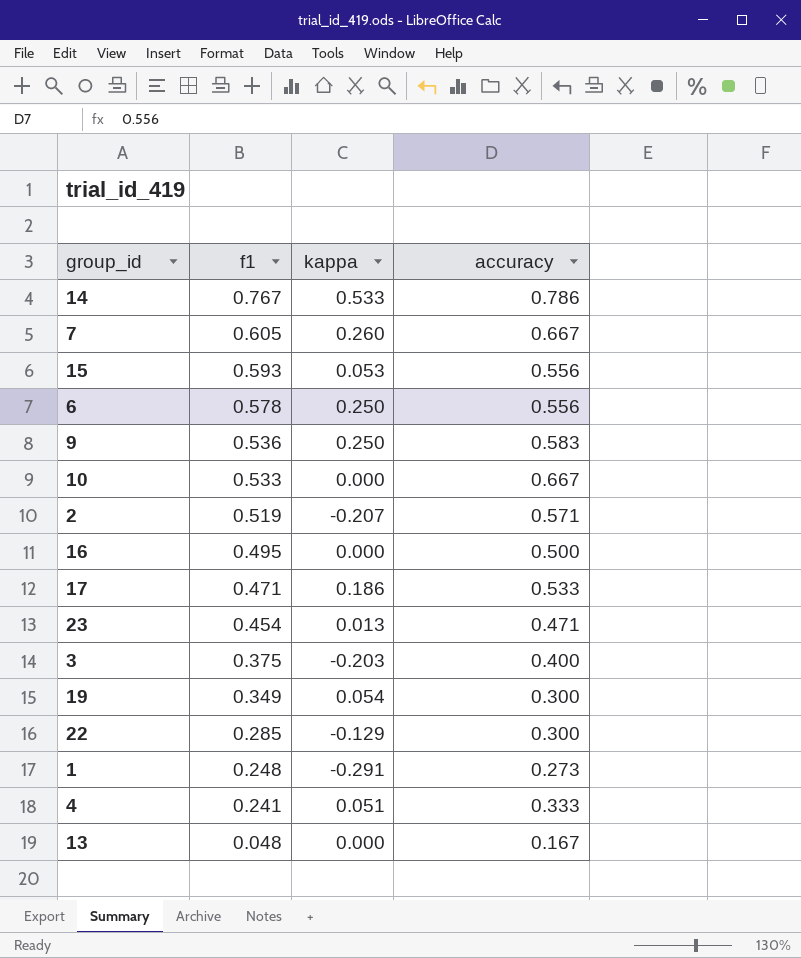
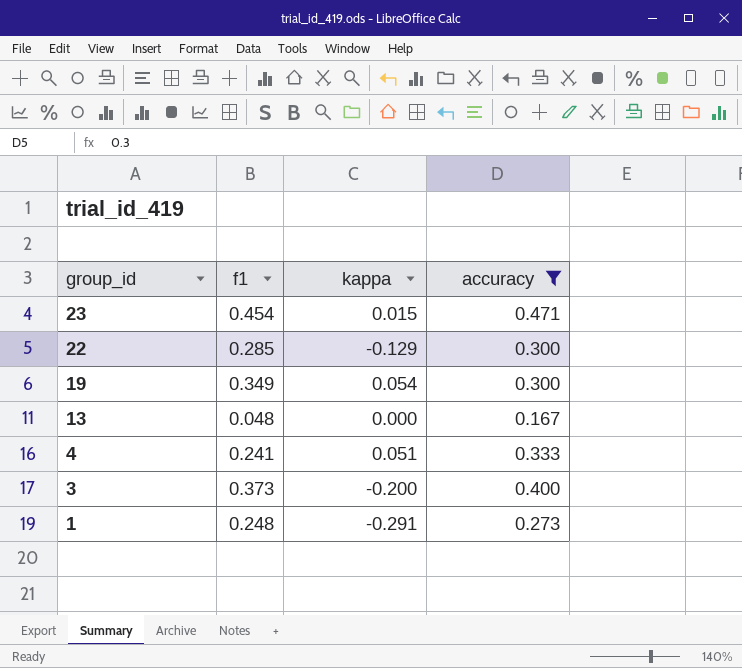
filter: none -> accuracy <= 0.471
row order: f1 descending -> group_id descending
23 | kappa: 0.013 -> 0.015
3 | f1: 0.375 -> 0.373
3 | kappa: -0.203 -> -0.200

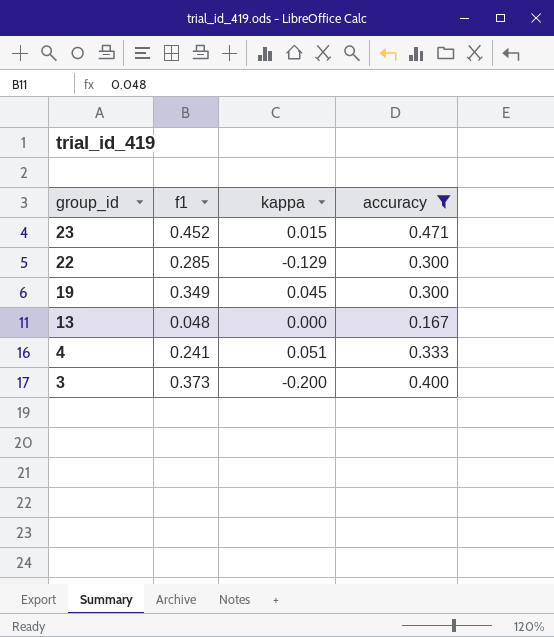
row 1: 0.248 | -0.291 | 0.273 -> none
23 | f1: 0.454 -> 0.452
19 | kappa: 0.054 -> 0.045

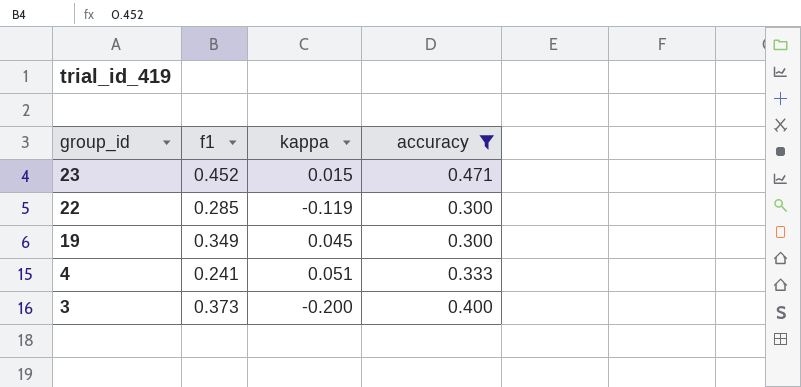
row 13: 0.048 | 0.000 | 0.167 -> none
22 | kappa: -0.129 -> -0.119

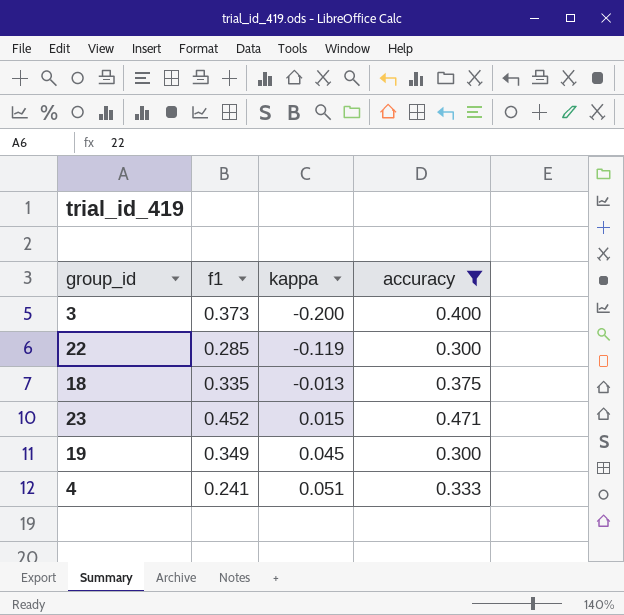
row order: group_id descending -> kappa ascending
row 18: none -> 0.335 | -0.013 | 0.375

